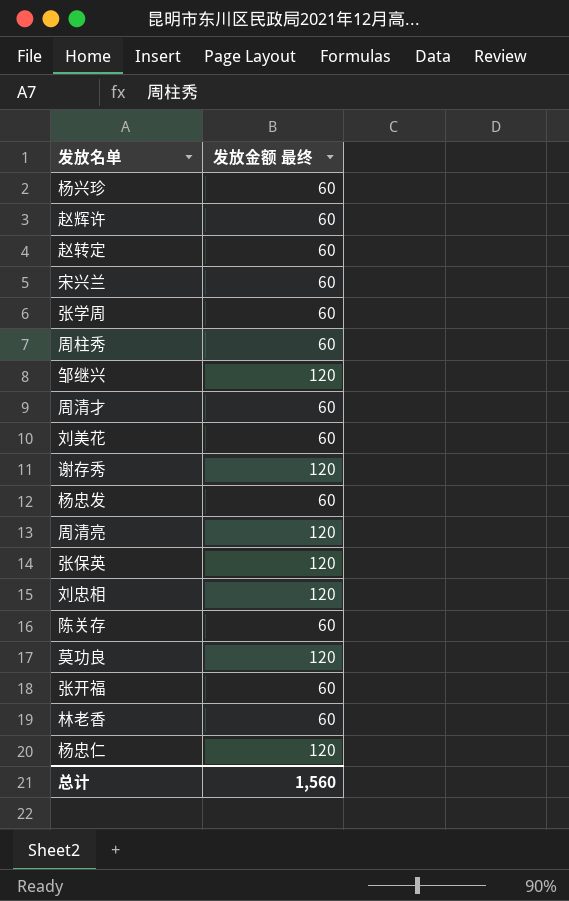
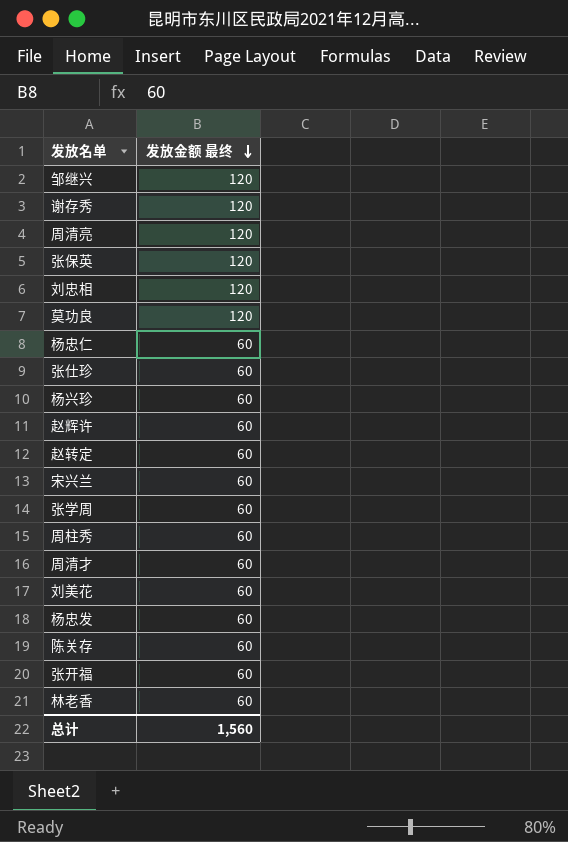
row order: none -> 发放金额 最终 descending
杨忠仁 | 发放金额 最终: 120 -> 60
row 张仕珍: none -> 60

